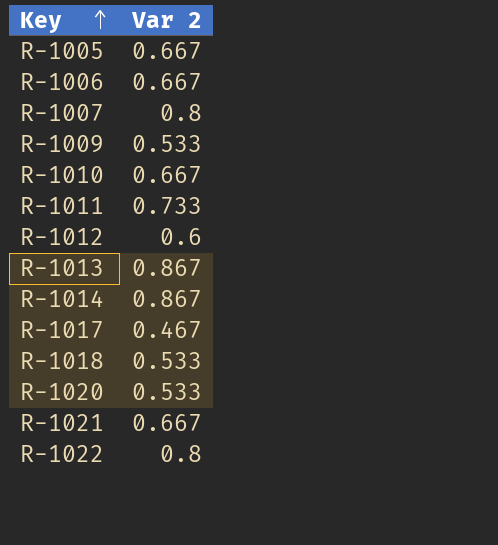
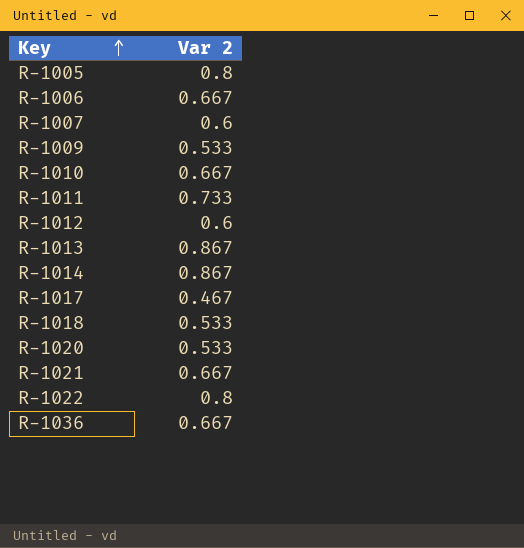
R-1005 | Var 2: 0.667 -> 0.8
R-1007 | Var 2: 0.8 -> 0.6
row R-1036: none -> 0.667

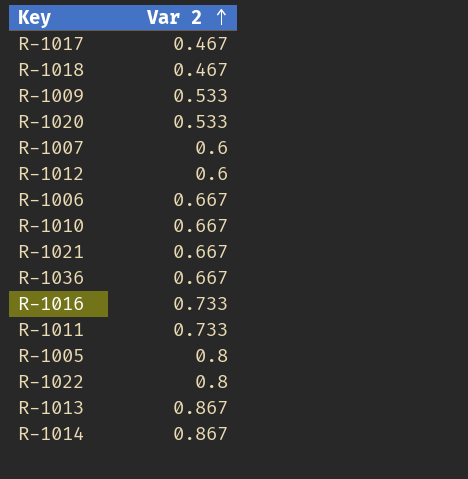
row order: Key ascending -> Var 2 ascending
R-1018 | Var 2: 0.533 -> 0.467
row R-1016: none -> 0.733

